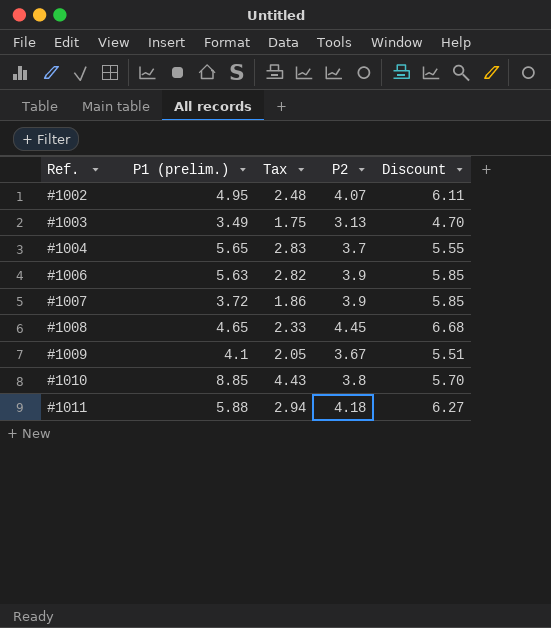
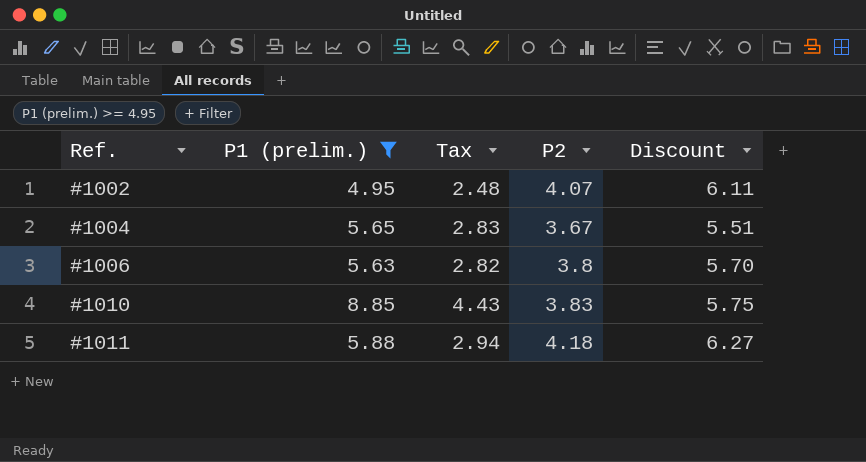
filter: none -> P1 (prelim.) >= 4.95
#1004 | P2: 3.7 -> 3.67
#1004 | Discount: 5.55 -> 5.51
#1006 | P2: 3.9 -> 3.8
#1006 | Discount: 5.85 -> 5.70
#1010 | P2: 3.8 -> 3.83
#1010 | Discount: 5.70 -> 5.75

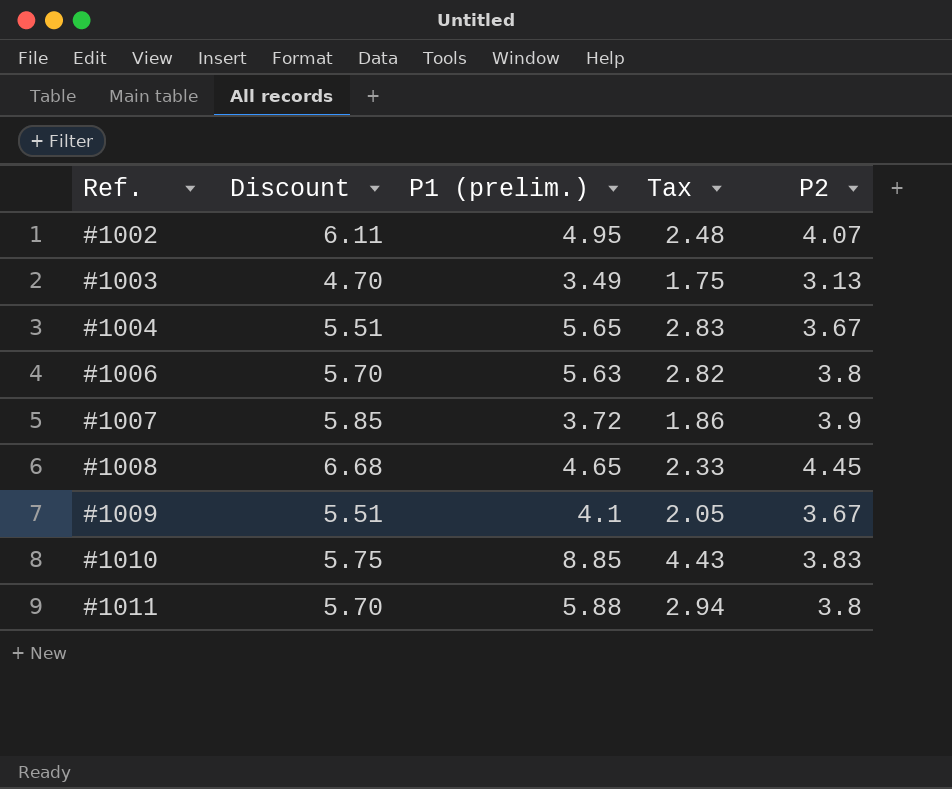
filter: P1 (prelim.) >= 4.95 -> none
column Discount | position: 5 -> 2
#1011 | Discount: 6.27 -> 5.70
#1011 | P2: 4.18 -> 3.8

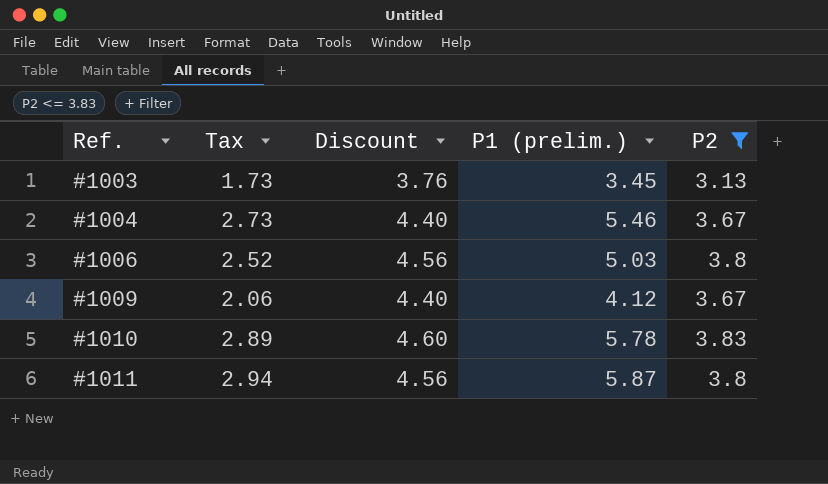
filter: none -> P2 <= 3.83
column Tax | position: 4 -> 2
column Discount | formula: [P2] * 1.5 -> [P2] * 1.2
#1003 | Tax: 1.75 -> 1.73
#1003 | P1 (prelim.): 3.49 -> 3.45
#1004 | Tax: 2.83 -> 2.73
#1004 | P1 (prelim.): 5.65 -> 5.46
#1006 | Tax: 2.82 -> 2.52
#1006 | P1 (prelim.): 5.63 -> 5.03
#1009 | Tax: 2.05 -> 2.06
#1009 | P1 (prelim.): 4.1 -> 4.12
#1010 | Tax: 4.43 -> 2.89
#1010 | P1 (prelim.): 8.85 -> 5.78
#1011 | P1 (prelim.): 5.88 -> 5.87

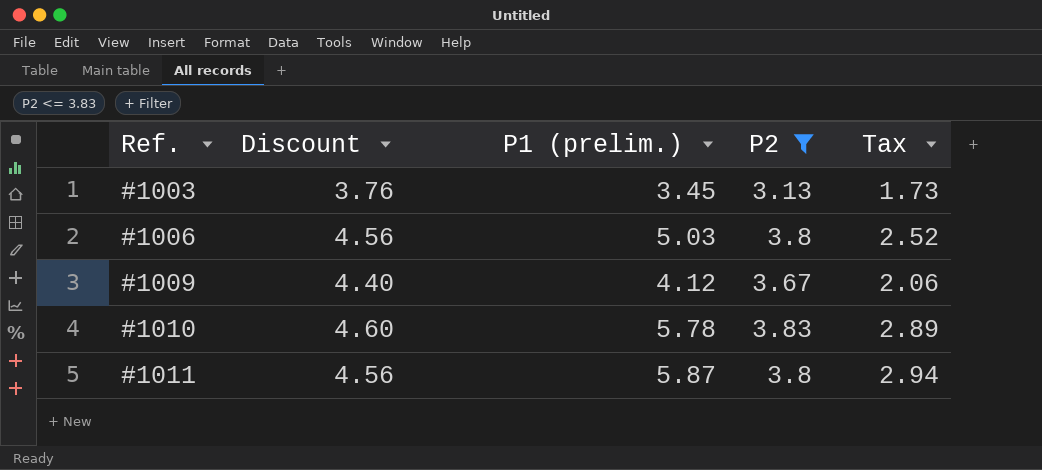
column Tax | position: 2 -> 5
row #1004: 2.73 | 4.40 | 5.46 | 3.67 -> none

